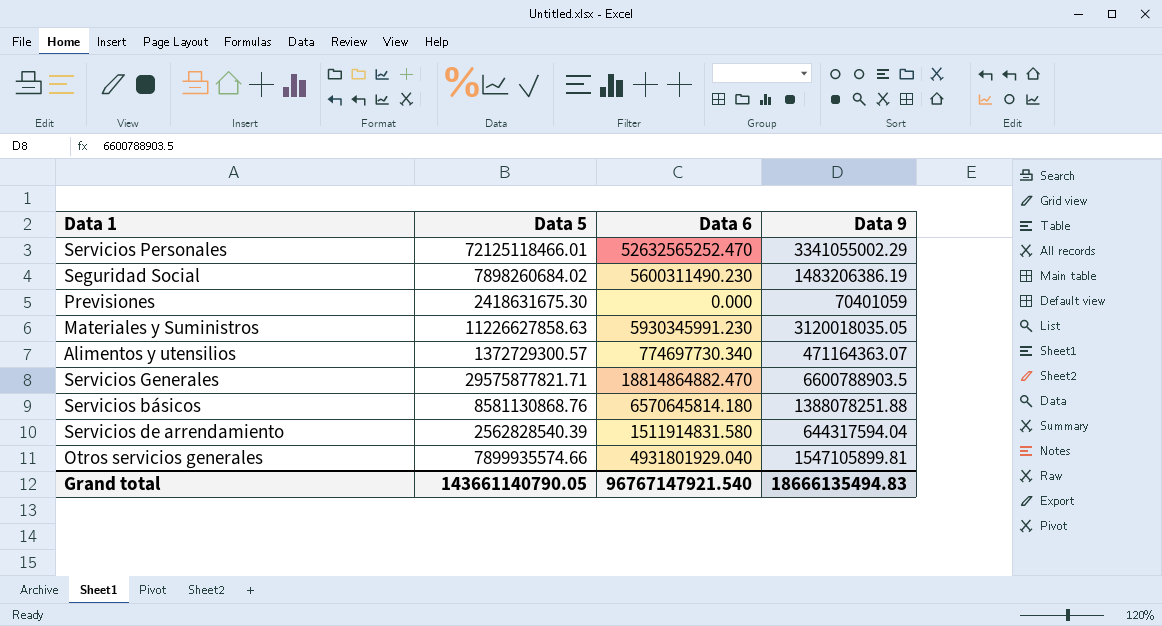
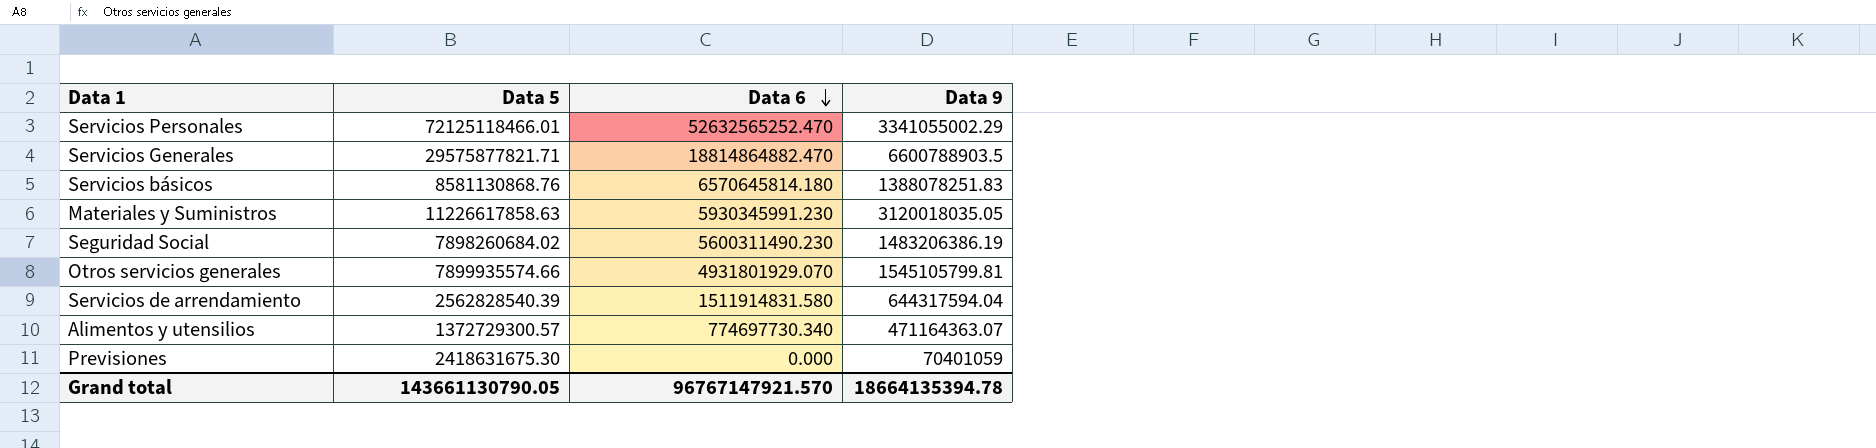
row order: none -> Data 6 descending
Servicios básicos | Data 9: 1388078251.88 -> 1388078251.83
Materiales y Suministros | Data 5: 11226627858.63 -> 11226617858.63
Otros servicios generales | Data 6: 4931801929.040 -> 4931801929.070
Otros servicios generales | Data 9: 1547105899.81 -> 1545105799.81
Grand total | Data 5: 143661140790.05 -> 143661130790.05
Grand total | Data 6: 96767147921.540 -> 96767147921.570
Grand total | Data 9: 18666135494.83 -> 18664135394.78

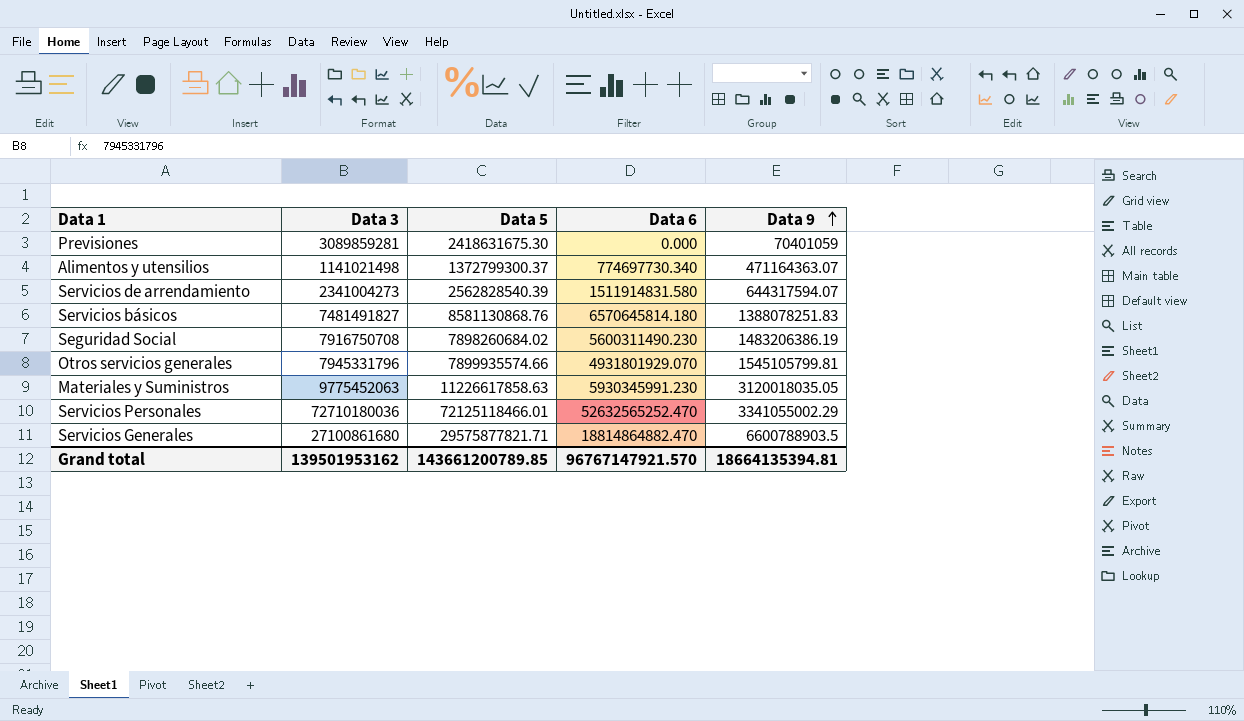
row order: Data 6 descending -> Data 9 ascending
column Data 3 | position: none -> 2
Alimentos y utensilios | Data 5: 1372729300.57 -> 1372799300.37
Servicios de arrendamiento | Data 9: 644317594.04 -> 644317594.07
Grand total | Data 5: 143661130790.05 -> 143661200789.85
Grand total | Data 9: 18664135394.78 -> 18664135394.81

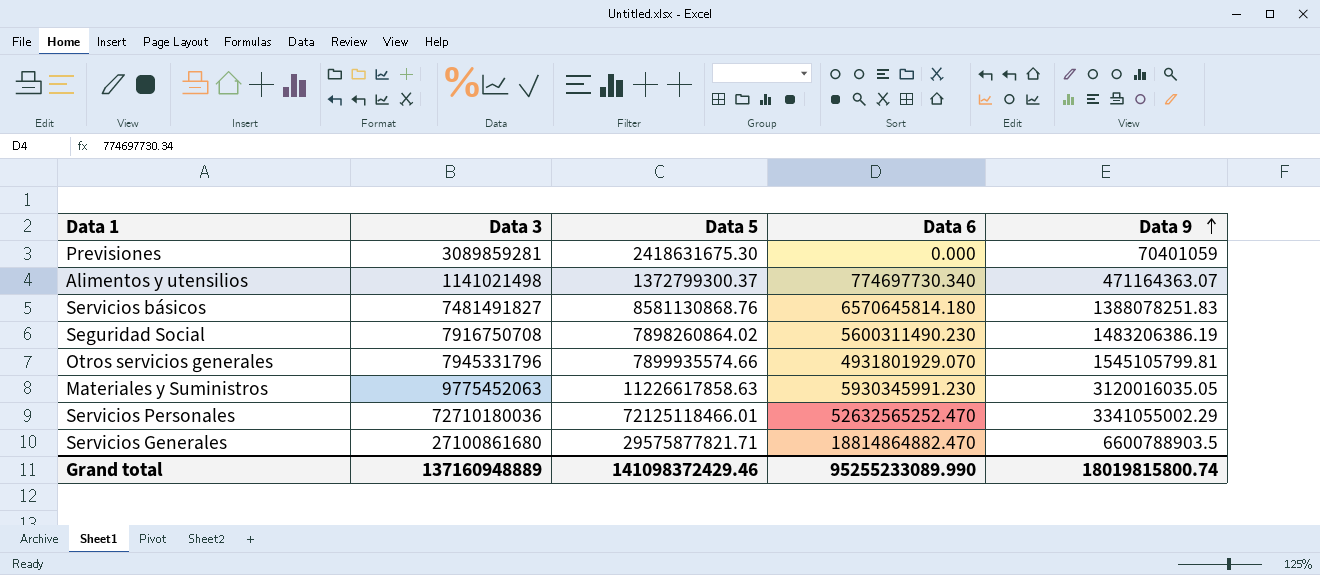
row Servicios de arrendamiento: 2341004273 | 2562828540.39 | 1511914831.580 | 644317594.07 -> none
Seguridad Social | Data 5: 7898260684.02 -> 7898260864.02
Materiales y Suministros | Data 9: 3120018035.05 -> 3120016035.05
Grand total | Data 3: 139501953162 -> 137160948889
Grand total | Data 5: 143661200789.85 -> 141098372429.46
Grand total | Data 6: 96767147921.570 -> 95255233089.990
Grand total | Data 9: 18664135394.81 -> 18019815800.74

